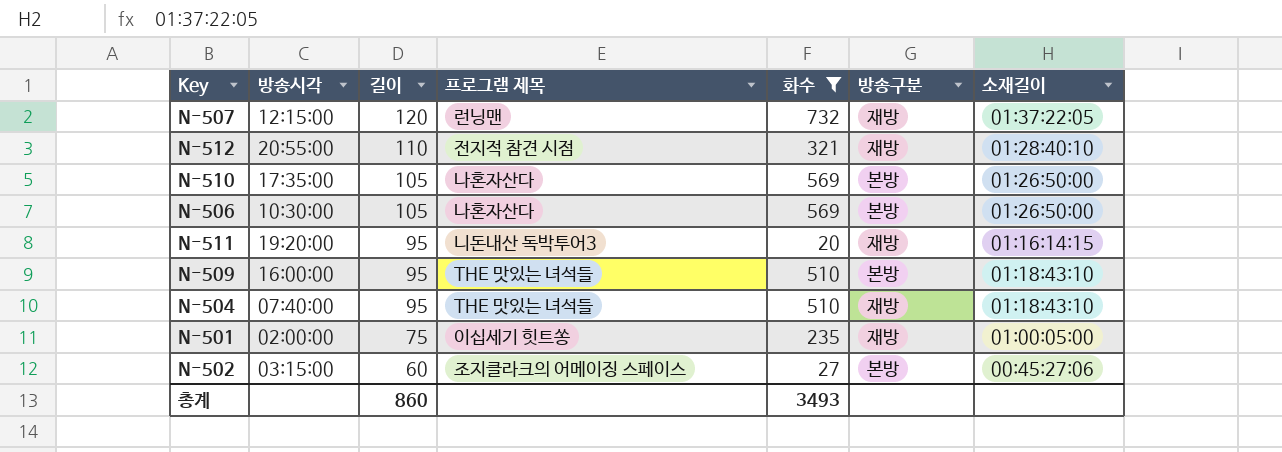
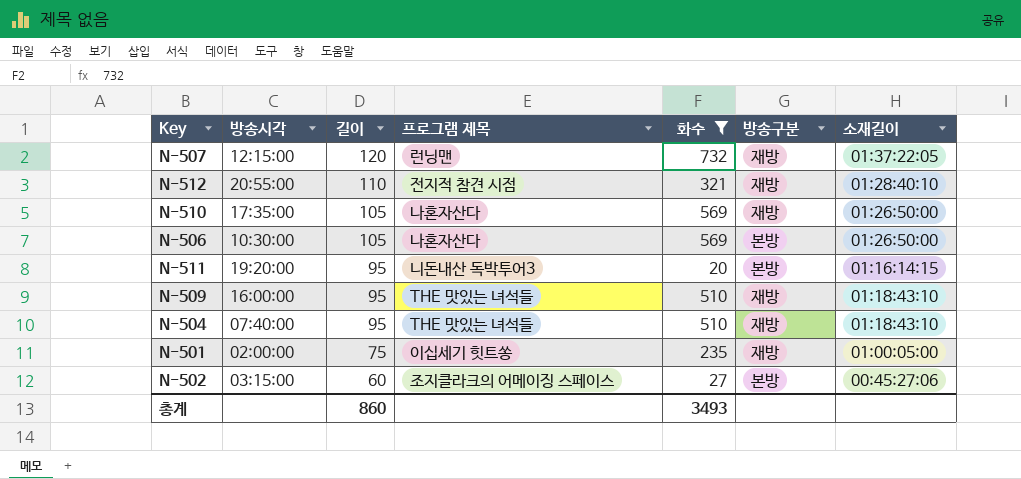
N-510 | 방송구분: 본방 -> 재방
N-511 | 방송구분: 재방 -> 본방
N-509 | 방송구분: 본방 -> 재방

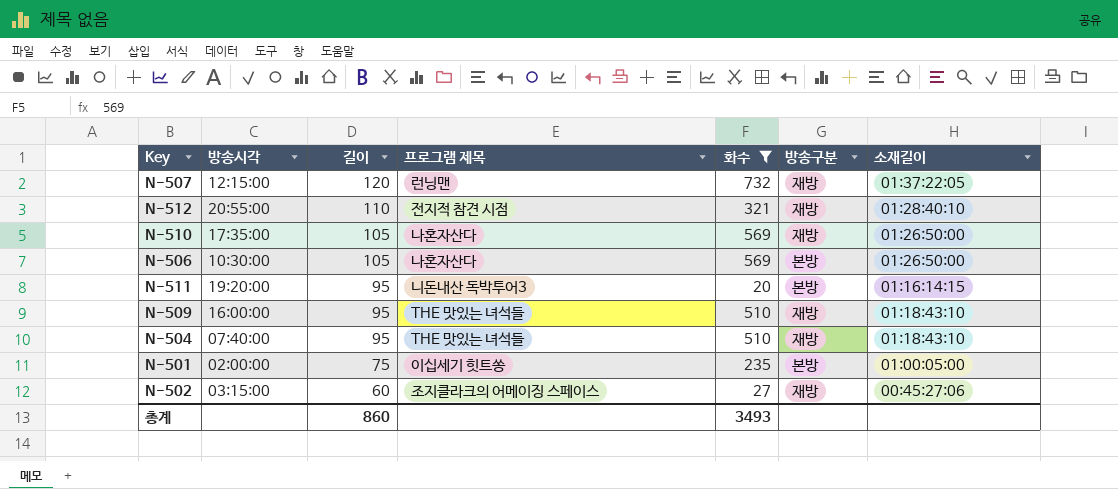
N-501 | 방송구분: 재방 -> 본방
N-502 | 방송구분: 본방 -> 재방

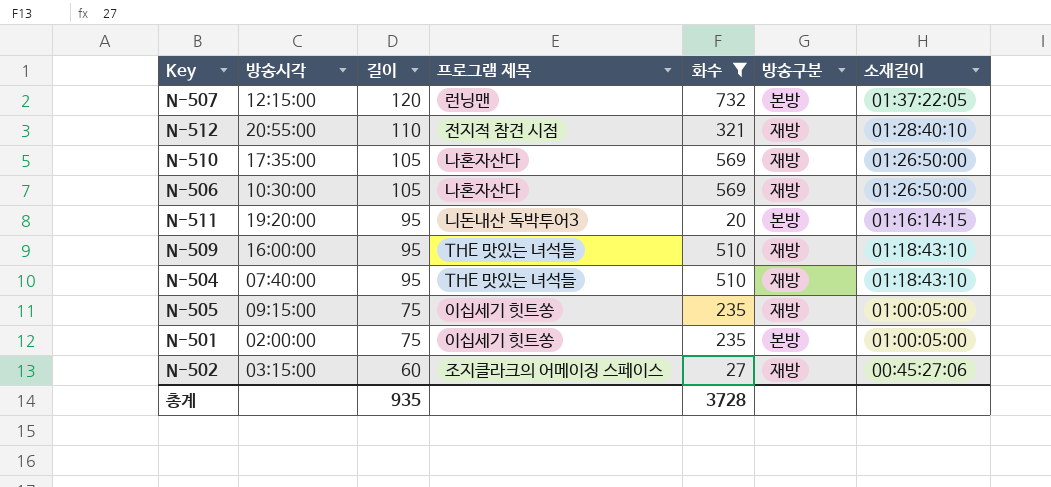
N-507 | 방송구분: 재방 -> 본방
N-506 | 방송구분: 본방 -> 재방
row N-505: none -> 09:15:00 | 75 | 이십세기 힛트쏭 | 235 | 재방 | 01:00:05:00
총계 | 길이: 860 -> 935
총계 | 화수: 3493 -> 3728

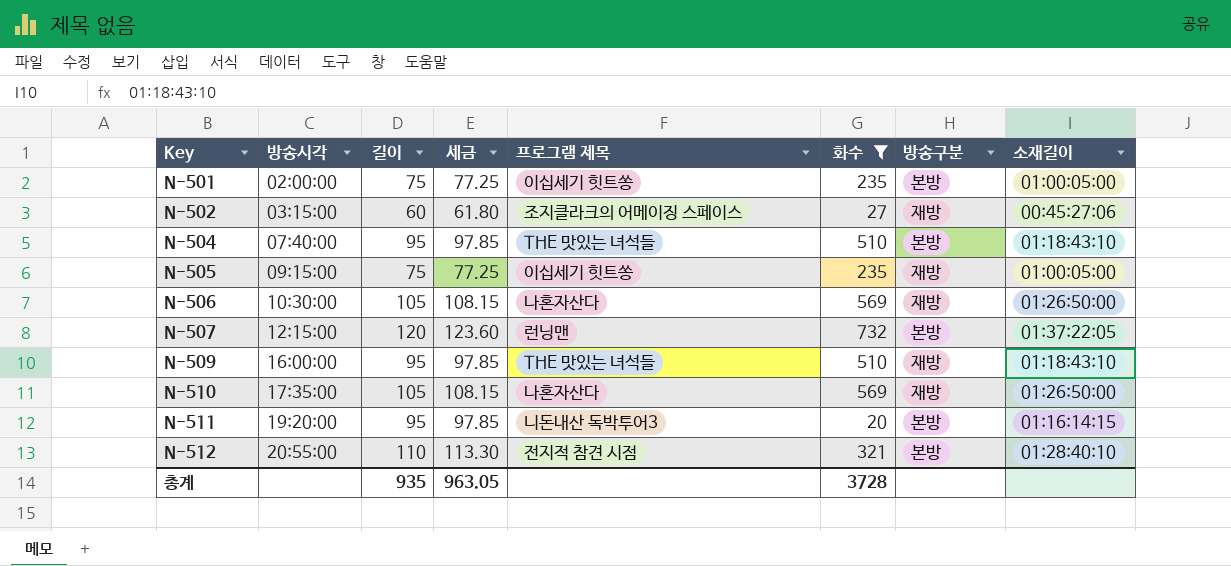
row order: 길이 descending -> Key ascending
column 세금 | formula: none -> [길이] * 1.03
N-504 | 방송구분: 재방 -> 본방
N-512 | 방송구분: 재방 -> 본방

